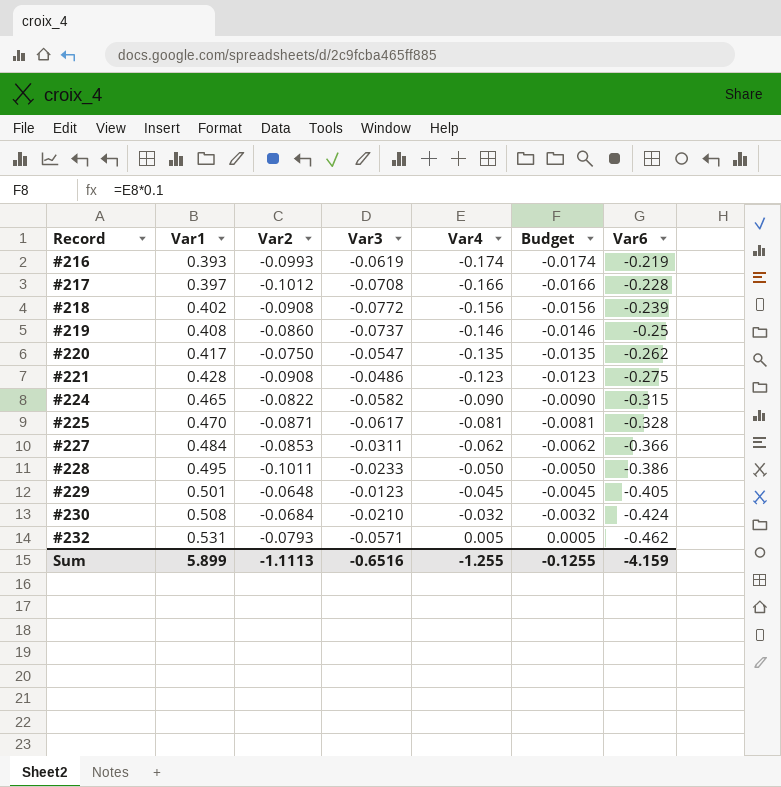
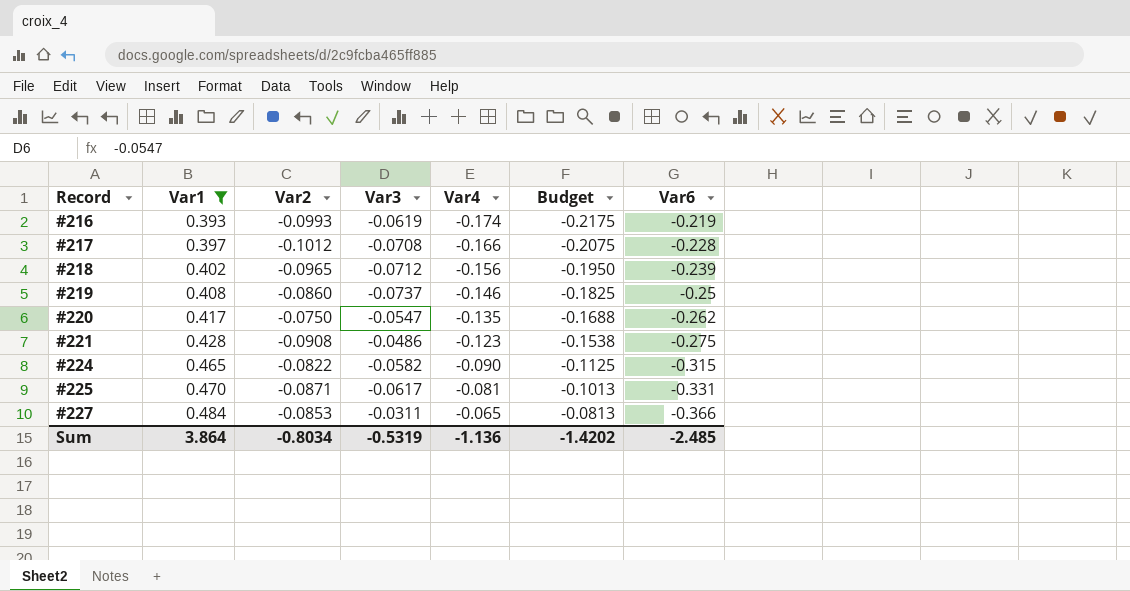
filter: none -> Var1 <= 0.484
column Budget | formula: [Var4] * 0.1 -> [Var4] * 1.25
#218 | Var2: -0.0908 -> -0.0965
#218 | Var3: -0.0772 -> -0.0712
#225 | Var6: -0.328 -> -0.331
#227 | Var4: -0.062 -> -0.065
Sum | Var1: 5.899 -> 3.864
Sum | Var2: -1.1113 -> -0.8034
Sum | Var3: -0.6516 -> -0.5319
Sum | Var4: -1.255 -> -1.136
Sum | Budget: -0.1255 -> -1.4202
Sum | Var6: -4.159 -> -2.485

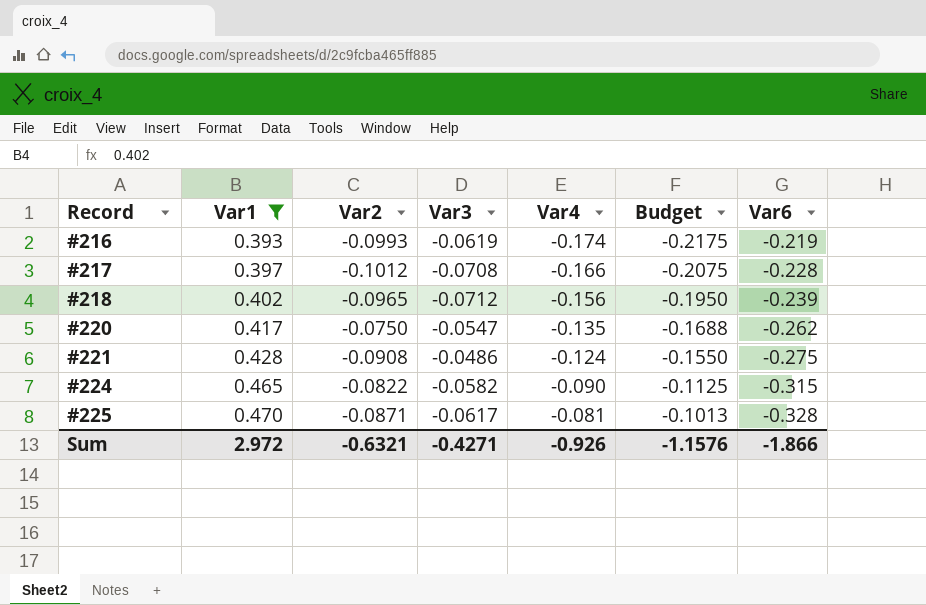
row #219: 0.408 | -0.0860 | -0.0737 | -0.146 | -0.1825 | -0.25 -> none
row #227: 0.484 | -0.0853 | -0.0311 | -0.065 | -0.0813 | -0.366 -> none
#221 | Var4: -0.123 -> -0.124
#221 | Budget: -0.1538 -> -0.1550
#225 | Var6: -0.331 -> -0.328
Sum | Var1: 3.864 -> 2.972
Sum | Var2: -0.8034 -> -0.6321
Sum | Var3: -0.5319 -> -0.4271
Sum | Var4: -1.136 -> -0.926
Sum | Budget: -1.4202 -> -1.1576
Sum | Var6: -2.485 -> -1.866

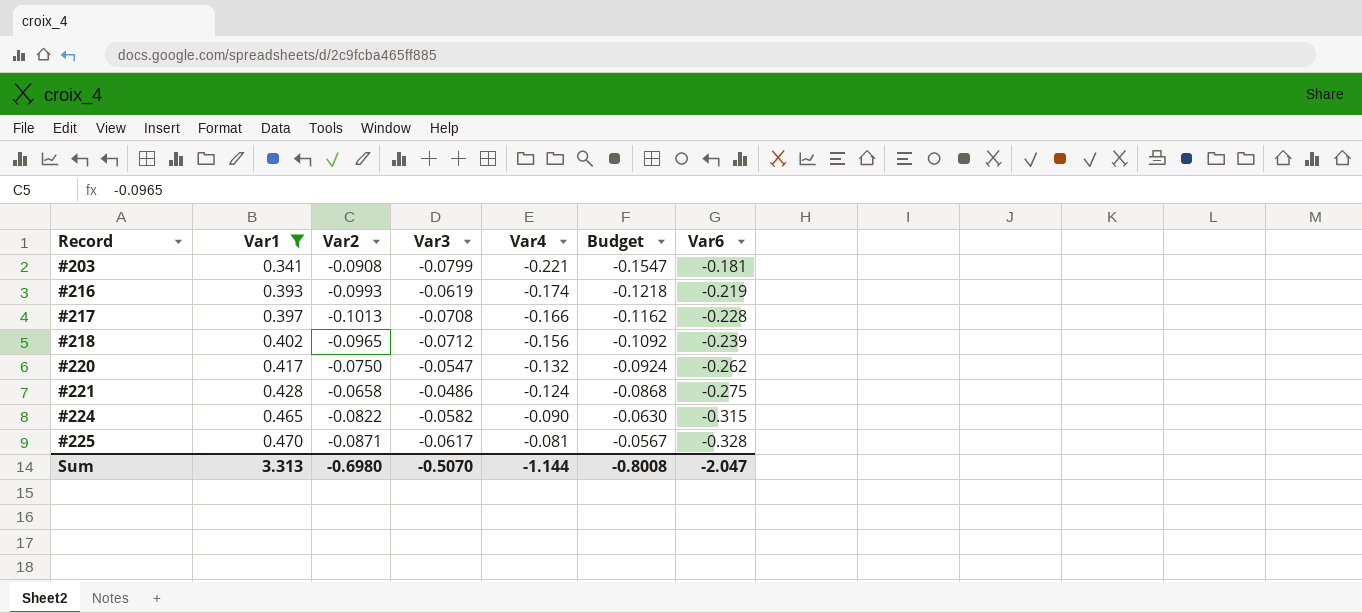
column Budget | formula: [Var4] * 1.25 -> [Var4] * 0.7
row #203: none -> 0.341 | -0.0908 | -0.0799 | -0.221 | -0.1547 | -0.181
#217 | Var2: -0.1012 -> -0.1013
#220 | Var4: -0.135 -> -0.132
#221 | Var2: -0.0908 -> -0.0658
Sum | Var1: 2.972 -> 3.313
Sum | Var2: -0.6321 -> -0.6980
Sum | Var3: -0.4271 -> -0.5070
Sum | Var4: -0.926 -> -1.144
Sum | Budget: -1.1576 -> -0.8008
Sum | Var6: -1.866 -> -2.047

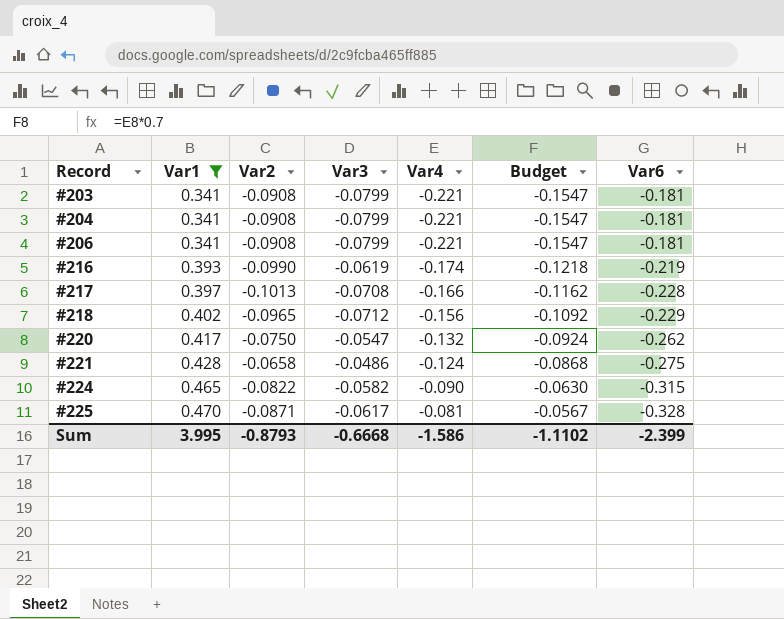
row #204: none -> 0.341 | -0.0908 | -0.0799 | -0.221 | -0.1547 | -0.181
row #206: none -> 0.341 | -0.0908 | -0.0799 | -0.221 | -0.1547 | -0.181
#216 | Var2: -0.0993 -> -0.0990
#218 | Var6: -0.239 -> -0.229
Sum | Var1: 3.313 -> 3.995
Sum | Var2: -0.6980 -> -0.8793
Sum | Var3: -0.5070 -> -0.6668
Sum | Var4: -1.144 -> -1.586
Sum | Budget: -0.8008 -> -1.1102
Sum | Var6: -2.047 -> -2.399

